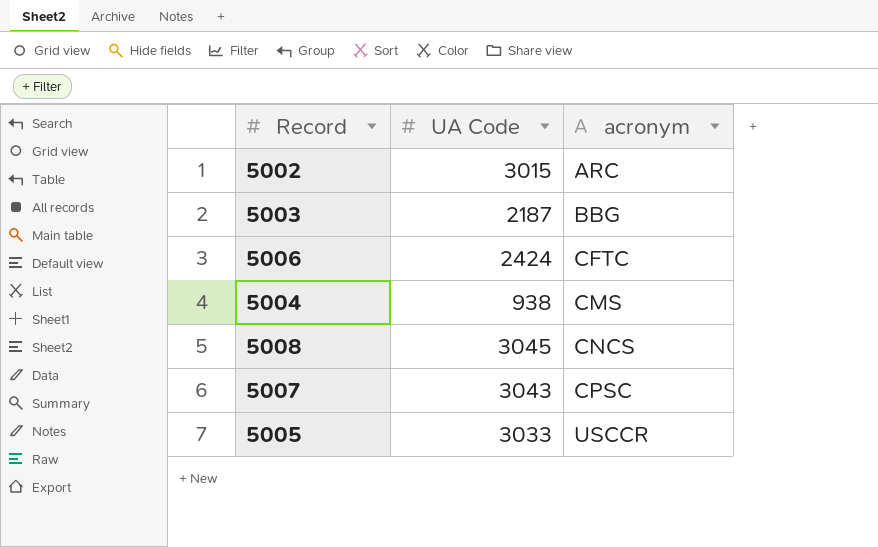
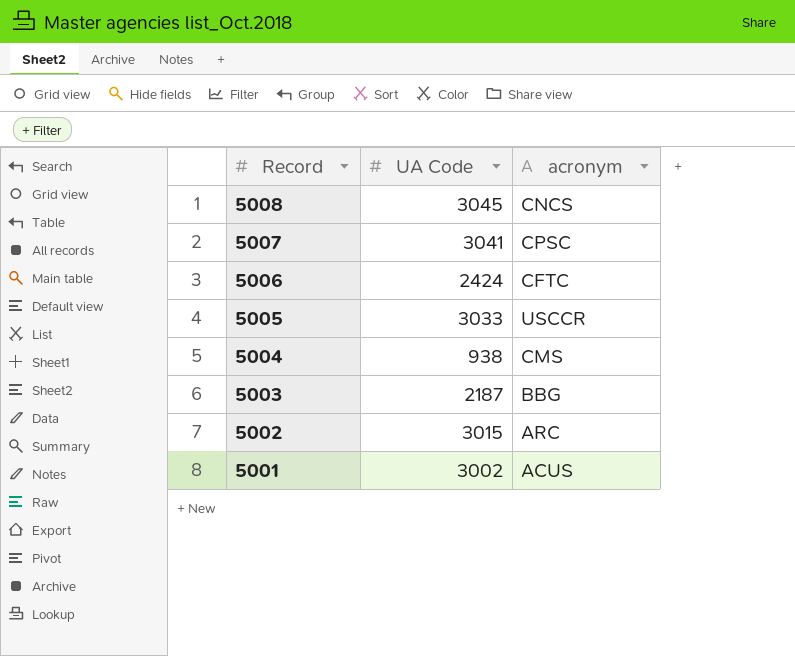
row order: acronym ascending -> Record descending
5007 | UA Code: 3043 -> 3041
row 5001: none -> 3002 | ACUS

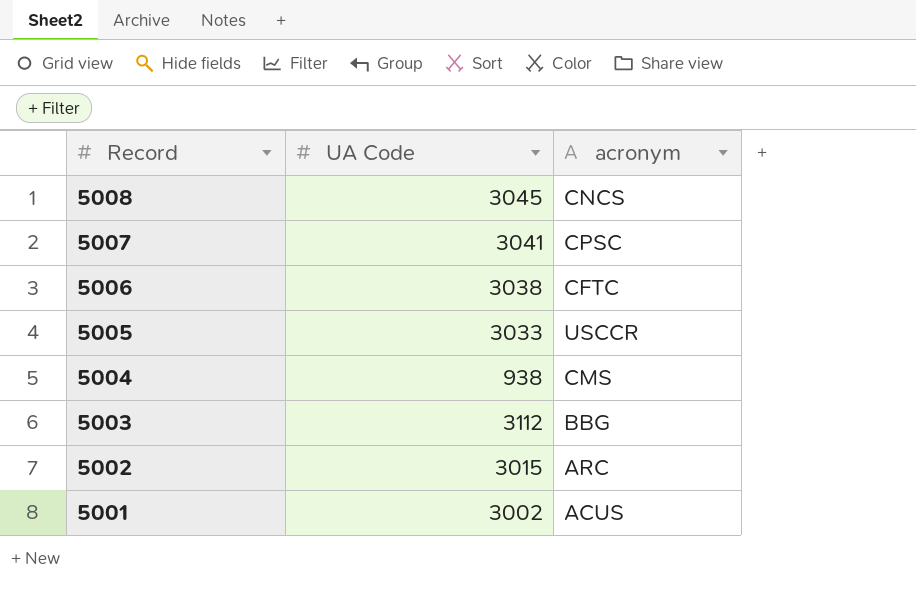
5006 | UA Code: 2424 -> 3038
5003 | UA Code: 2187 -> 3112

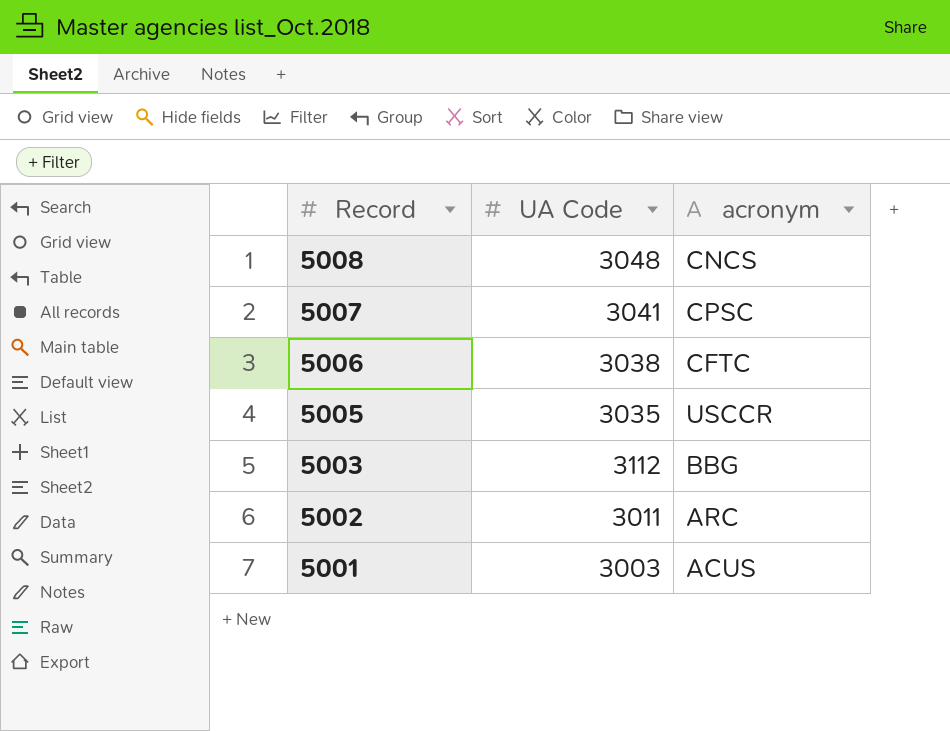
row 5004: 938 | CMS -> none
5008 | UA Code: 3045 -> 3048
5005 | UA Code: 3033 -> 3035
5002 | UA Code: 3015 -> 3011
5001 | UA Code: 3002 -> 3003

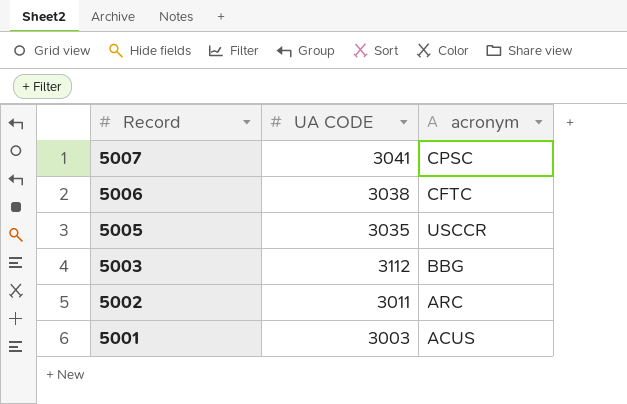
column name: UA Code -> UA CODE
row 5008: 3048 | CNCS -> none

